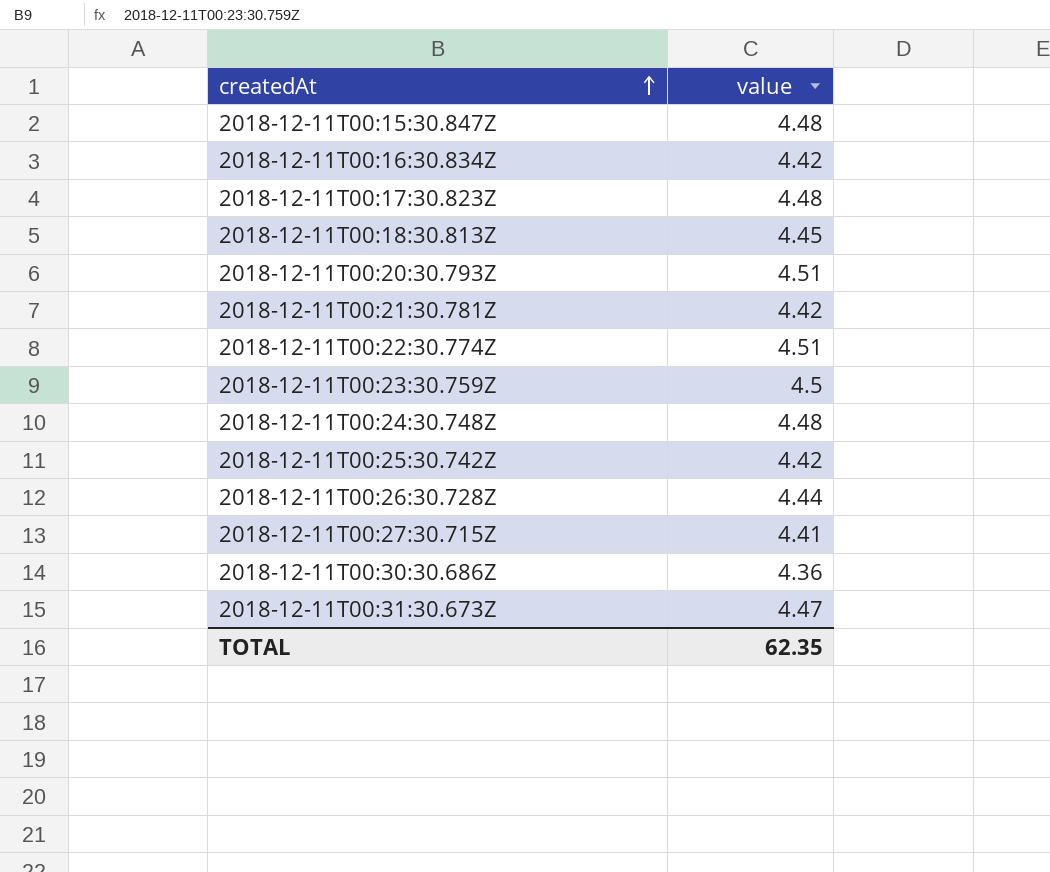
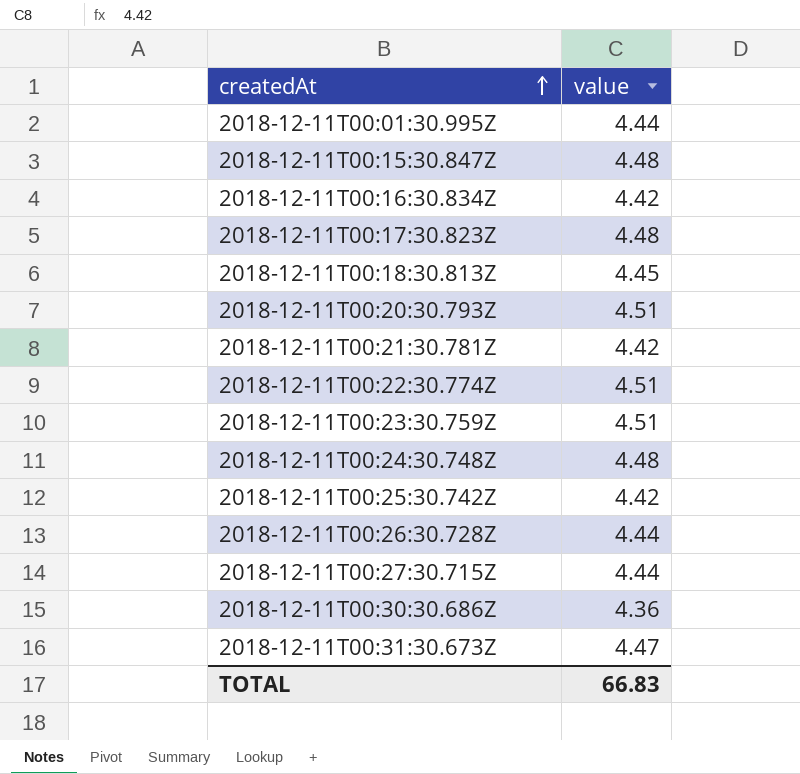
row 2018-12-11T00:01:30.995Z: none -> 4.44
2018-12-11T00:23:30.759Z | value: 4.5 -> 4.51
2018-12-11T00:27:30.715Z | value: 4.41 -> 4.44
TOTAL | value: 62.35 -> 66.83

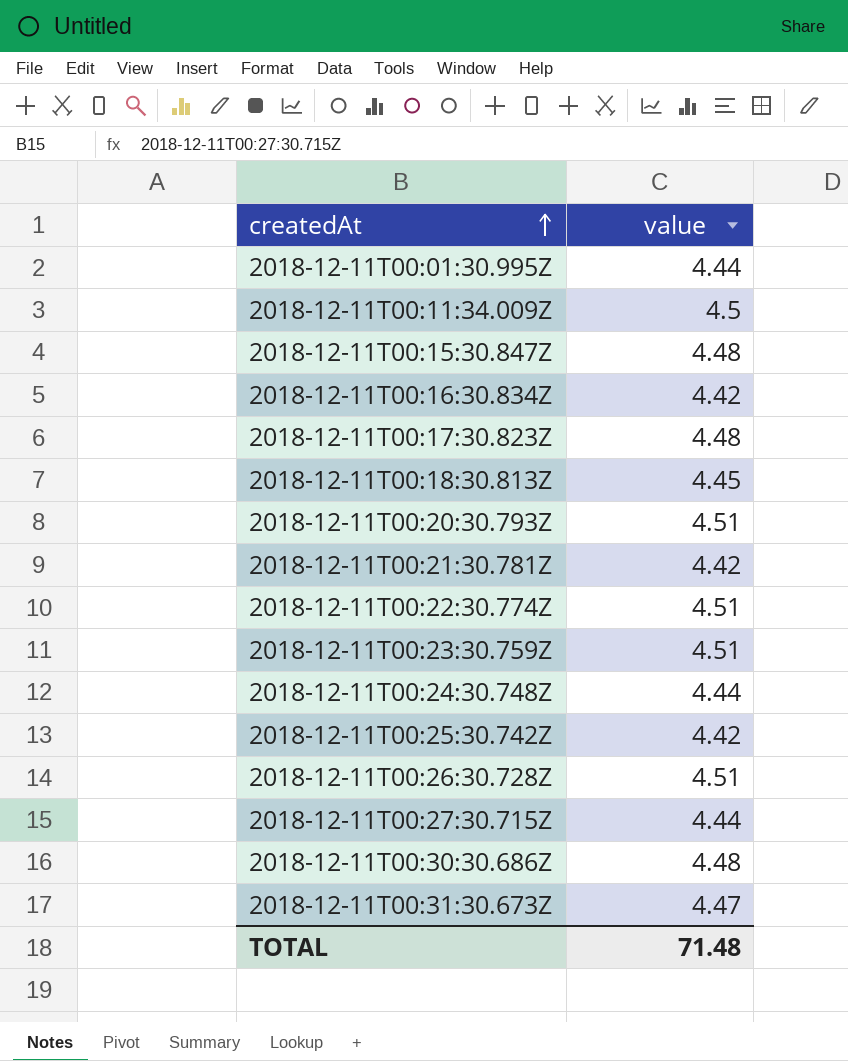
row 2018-12-11T00:11:34.009Z: none -> 4.5
2018-12-11T00:24:30.748Z | value: 4.48 -> 4.44
2018-12-11T00:26:30.728Z | value: 4.44 -> 4.51
2018-12-11T00:30:30.686Z | value: 4.36 -> 4.48
TOTAL | value: 66.83 -> 71.48

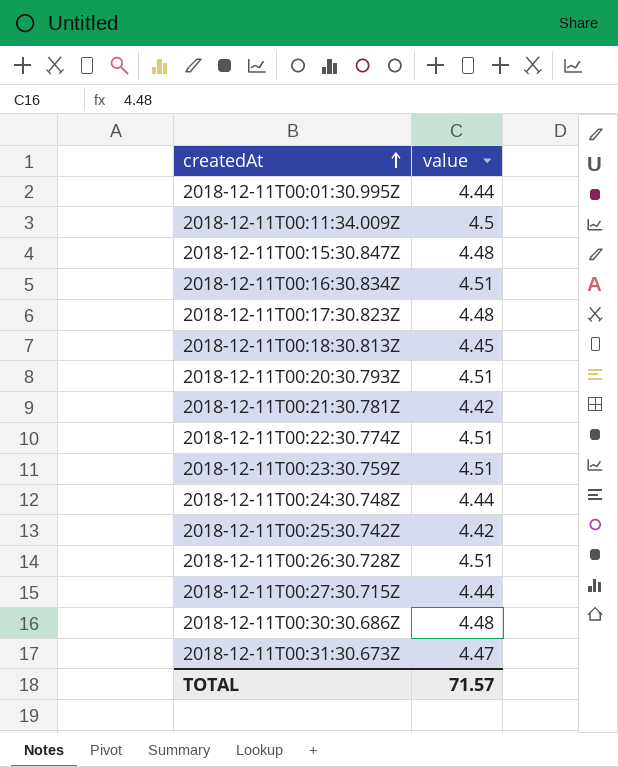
2018-12-11T00:16:30.834Z | value: 4.42 -> 4.51
TOTAL | value: 71.48 -> 71.57

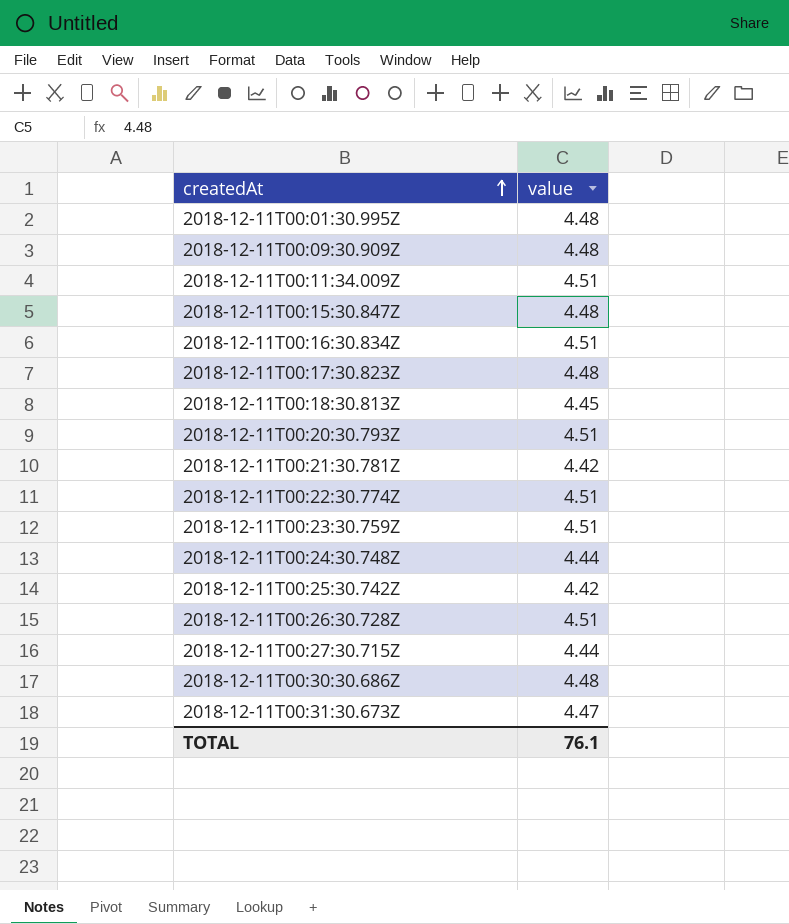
2018-12-11T00:01:30.995Z | value: 4.44 -> 4.48
row 2018-12-11T00:09:30.909Z: none -> 4.48
2018-12-11T00:11:34.009Z | value: 4.5 -> 4.51
TOTAL | value: 71.57 -> 76.1

